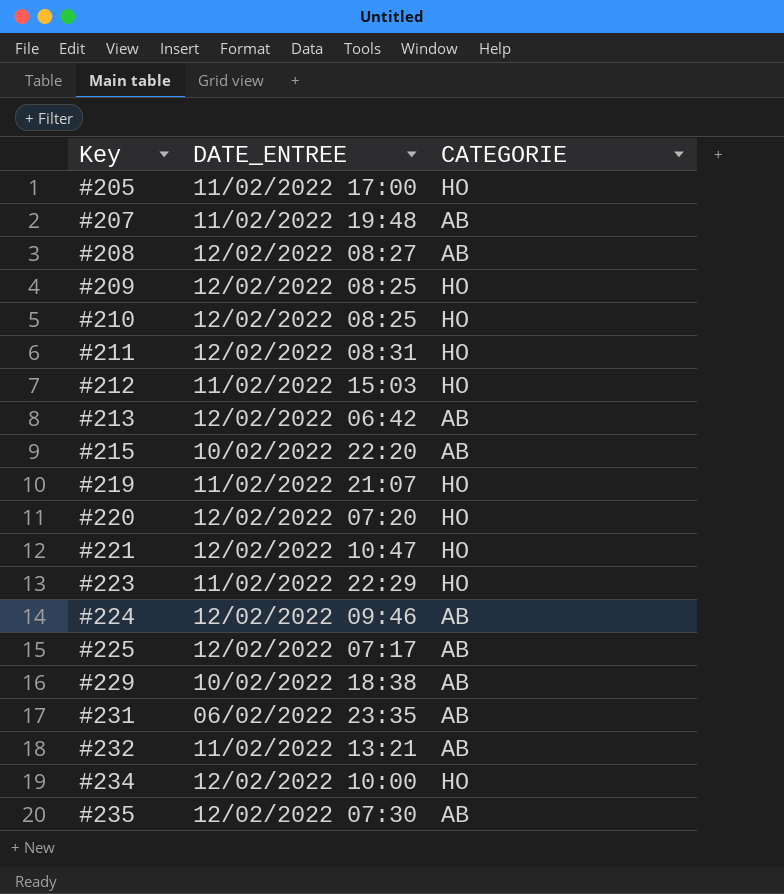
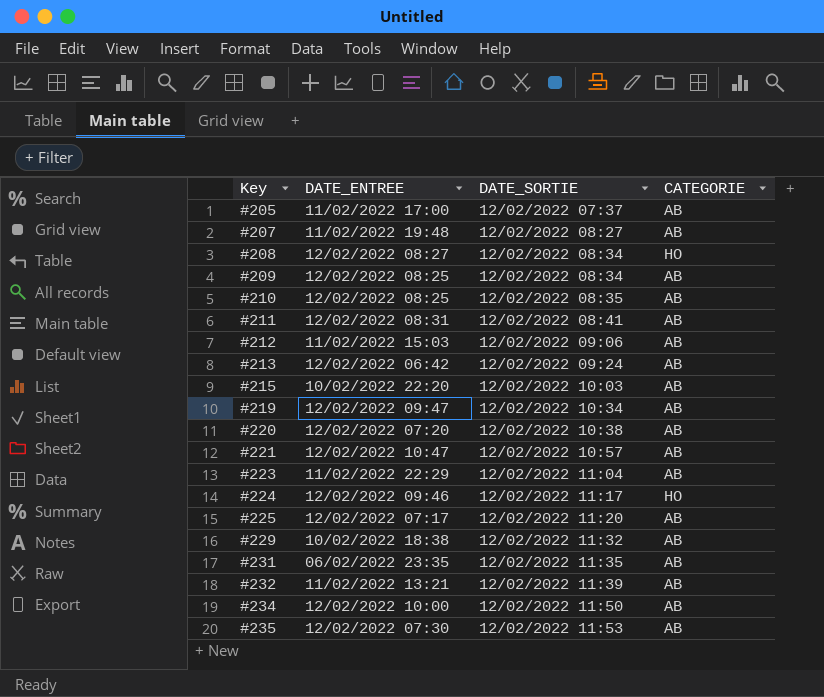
column DATE_SORTIE | position: none -> 3
#205 | CATEGORIE: HO -> AB
#208 | CATEGORIE: AB -> HO
#209 | CATEGORIE: HO -> AB
#210 | CATEGORIE: HO -> AB
#211 | CATEGORIE: HO -> AB
#212 | CATEGORIE: HO -> AB
#219 | DATE_ENTREE: 11/02/2022 21:07 -> 12/02/2022 09:47
#219 | CATEGORIE: HO -> AB
#220 | CATEGORIE: HO -> AB
#221 | CATEGORIE: HO -> AB
#223 | CATEGORIE: HO -> AB
#224 | CATEGORIE: AB -> HO
#234 | CATEGORIE: HO -> AB

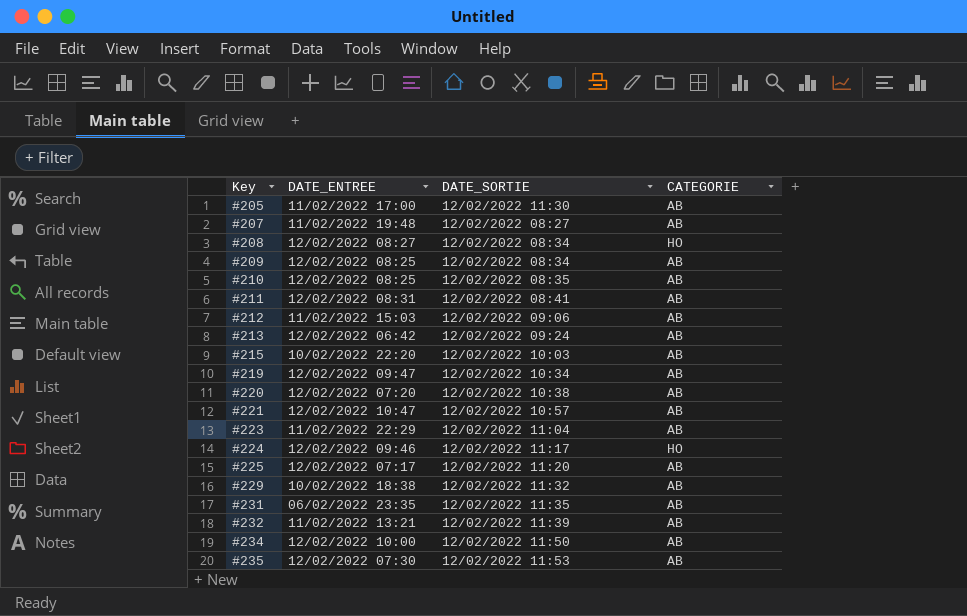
#205 | DATE_SORTIE: 12/02/2022 07:37 -> 12/02/2022 11:30

